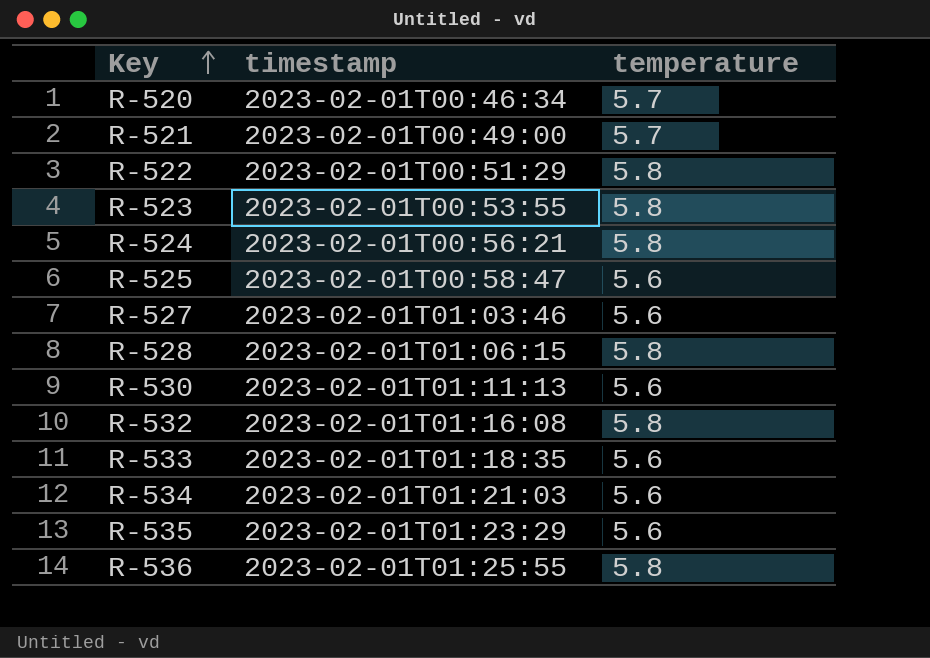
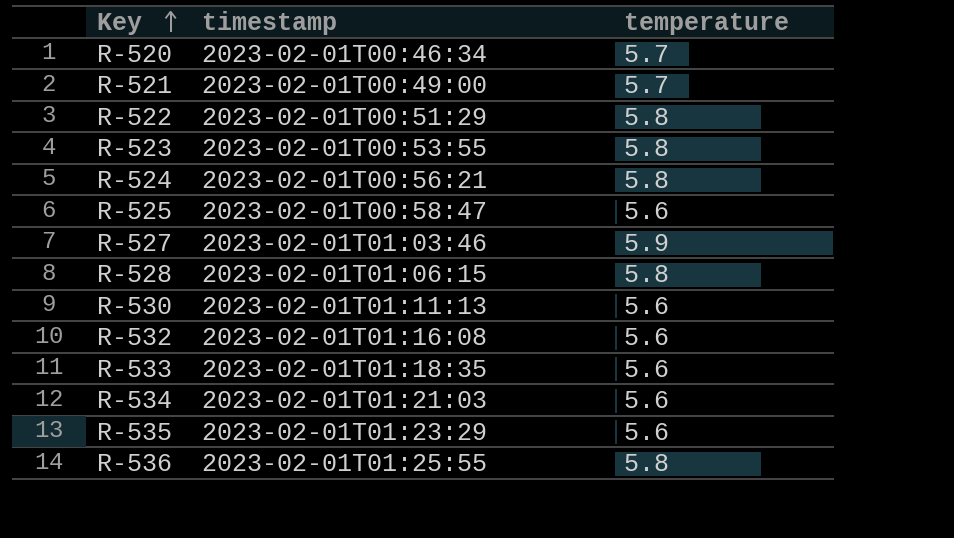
R-527 | temperature: 5.6 -> 5.9
R-532 | temperature: 5.8 -> 5.6

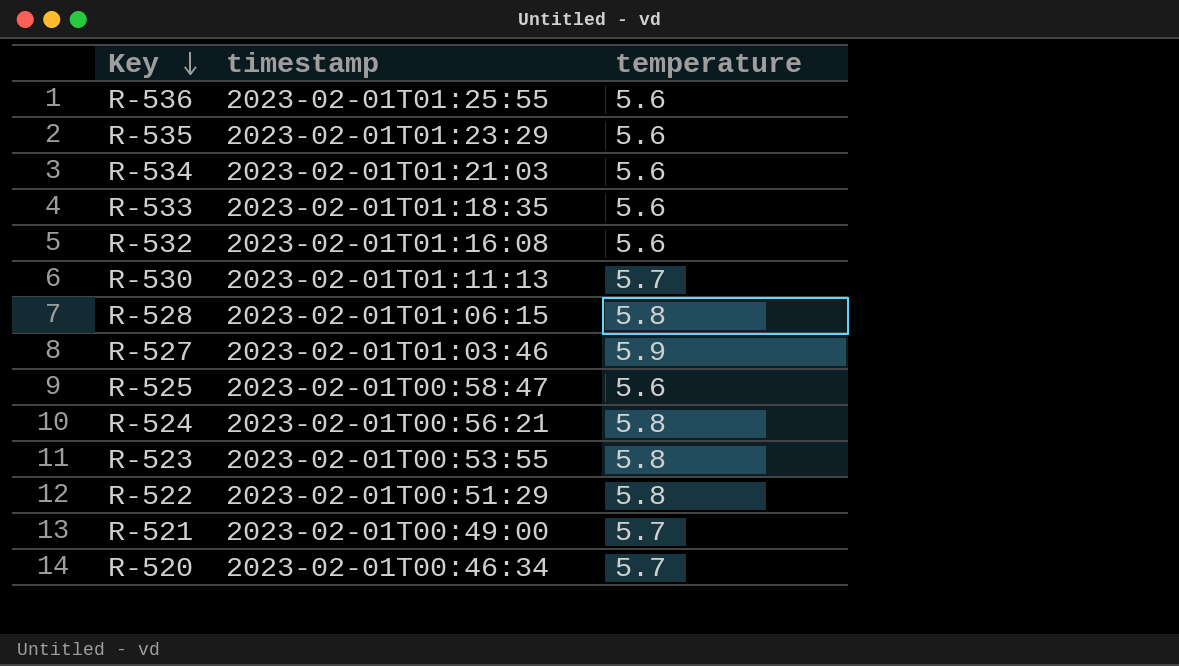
row order: Key ascending -> Key descending
R-536 | temperature: 5.8 -> 5.6
R-530 | temperature: 5.6 -> 5.7

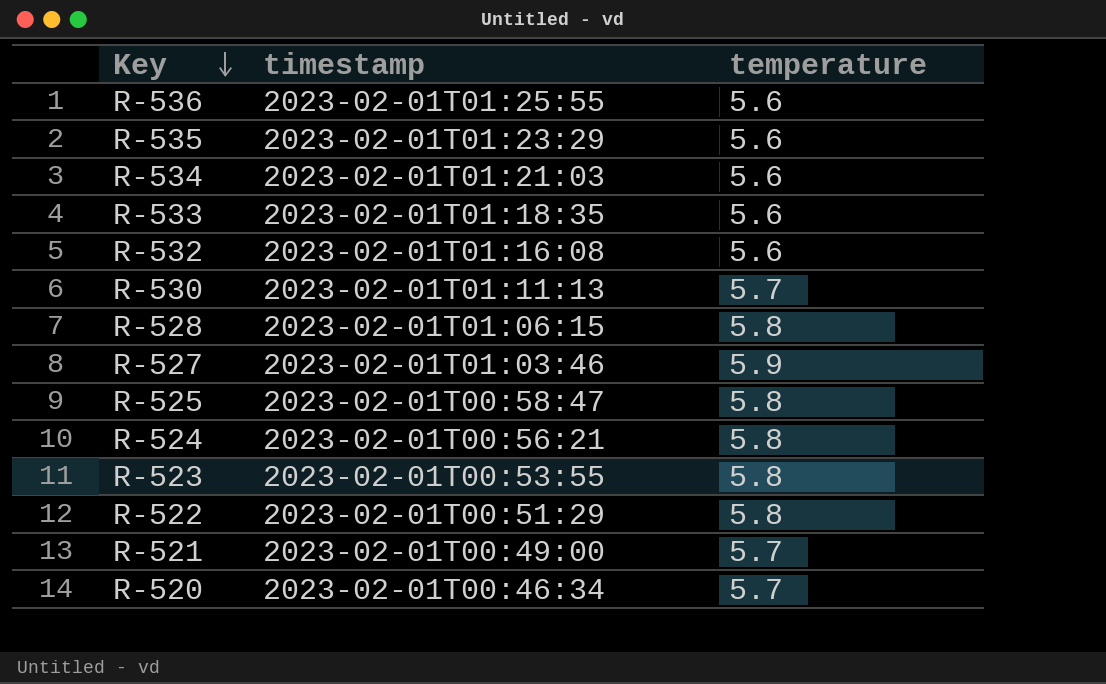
R-525 | temperature: 5.6 -> 5.8

